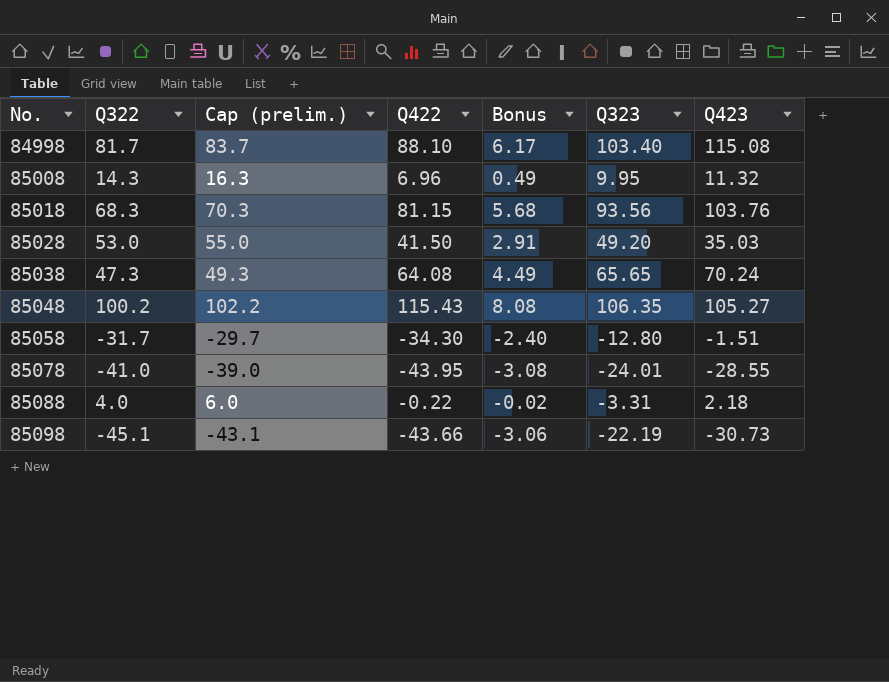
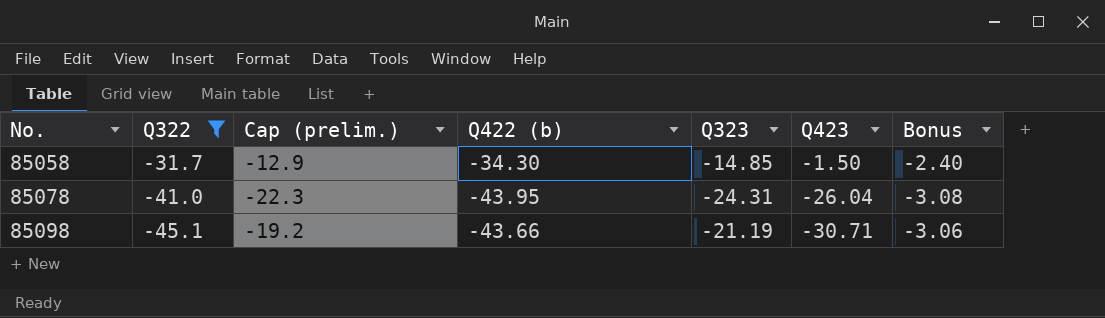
filter: none -> Q322 <= -31.7
column Cap (prelim.) | formula: [Q322] + 2 -> [Q323] + 2
column name: Q422 -> Q422 (b)
column Bonus | position: 5 -> 7
85058 | Q323: -12.80 -> -14.85
85058 | Q423: -1.51 -> -1.50
85078 | Q323: -24.01 -> -24.31
85078 | Q423: -28.55 -> -26.04
85098 | Q323: -22.19 -> -21.19
85098 | Q423: -30.73 -> -30.71

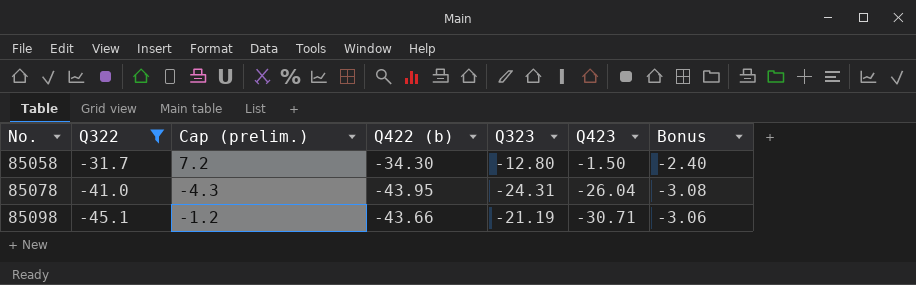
column Cap (prelim.) | formula: [Q323] + 2 -> [Q323] + 20
85058 | Q323: -14.85 -> -12.80

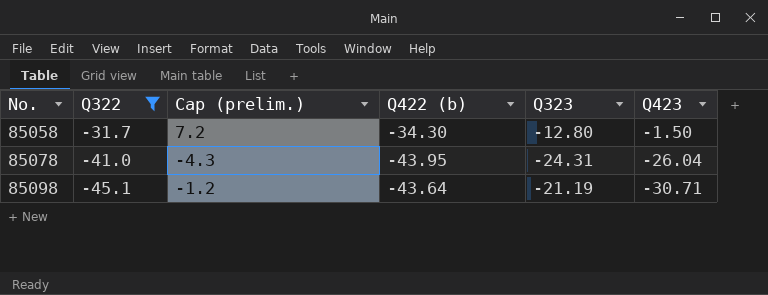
column Bonus | formula: [Q422 (b)] * 0.07 -> none
85098 | Q422 (b): -43.66 -> -43.64

